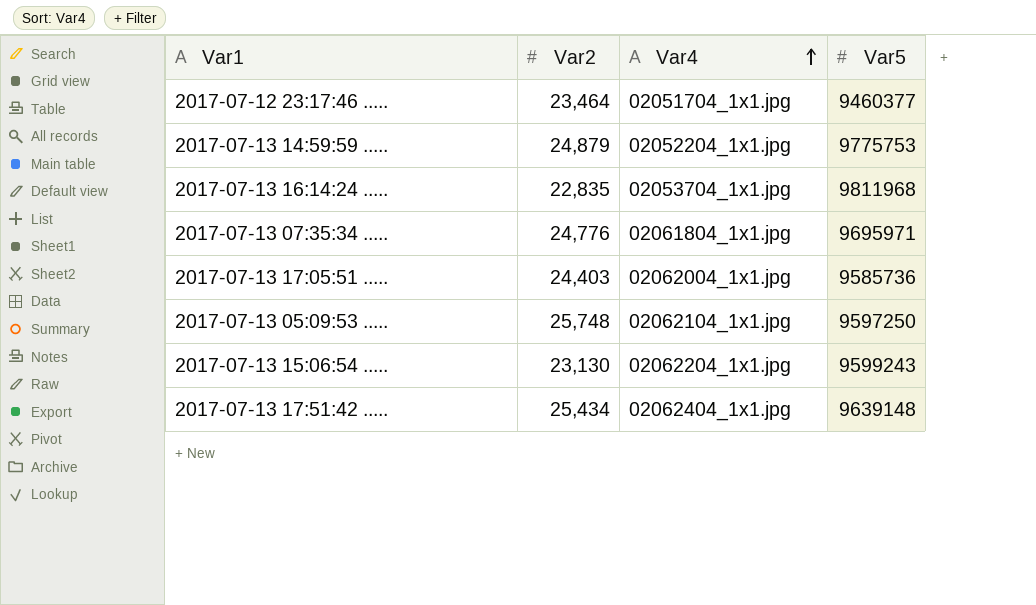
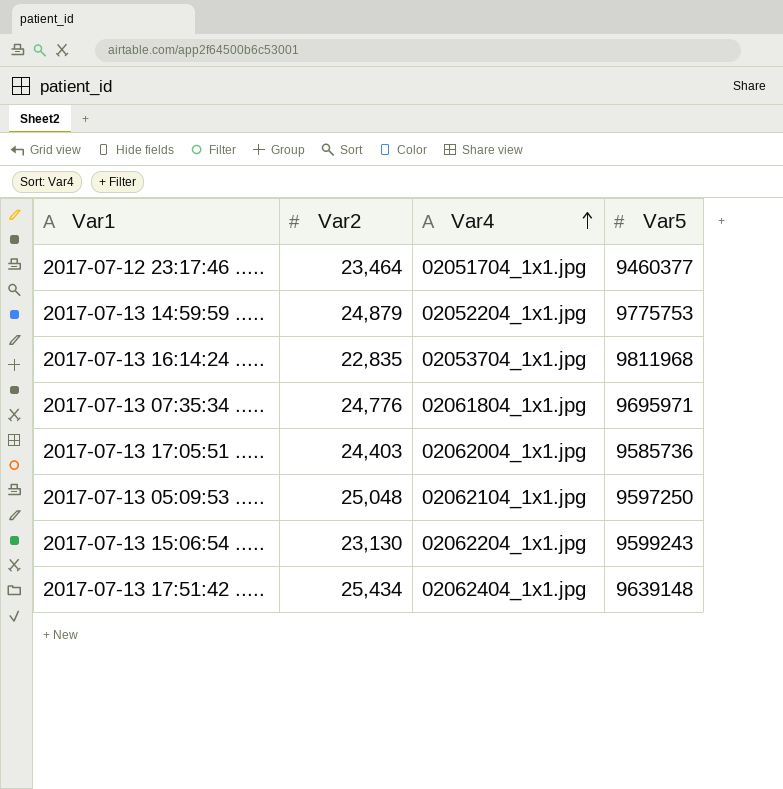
2017-07-13 05:09:53 ..... | Var2: 25,748 -> 25,048

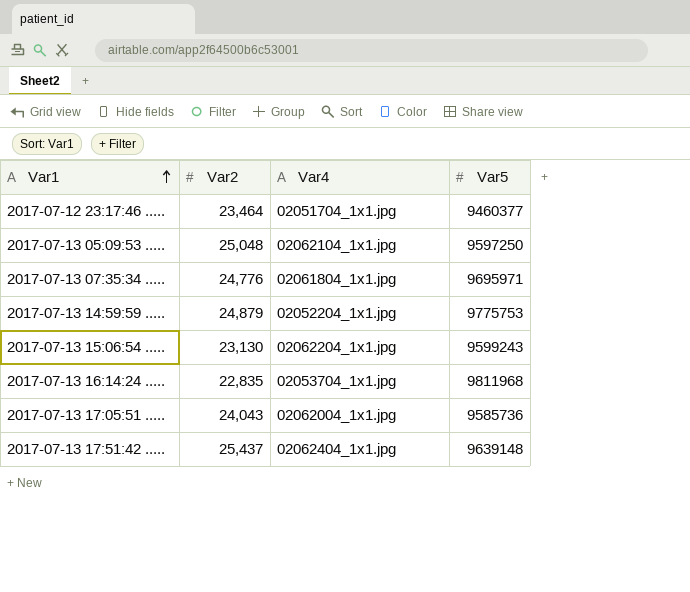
row order: Var4 ascending -> Var1 ascending
2017-07-13 17:05:51 ..... | Var2: 24,403 -> 24,043
2017-07-13 17:51:42 ..... | Var2: 25,434 -> 25,437

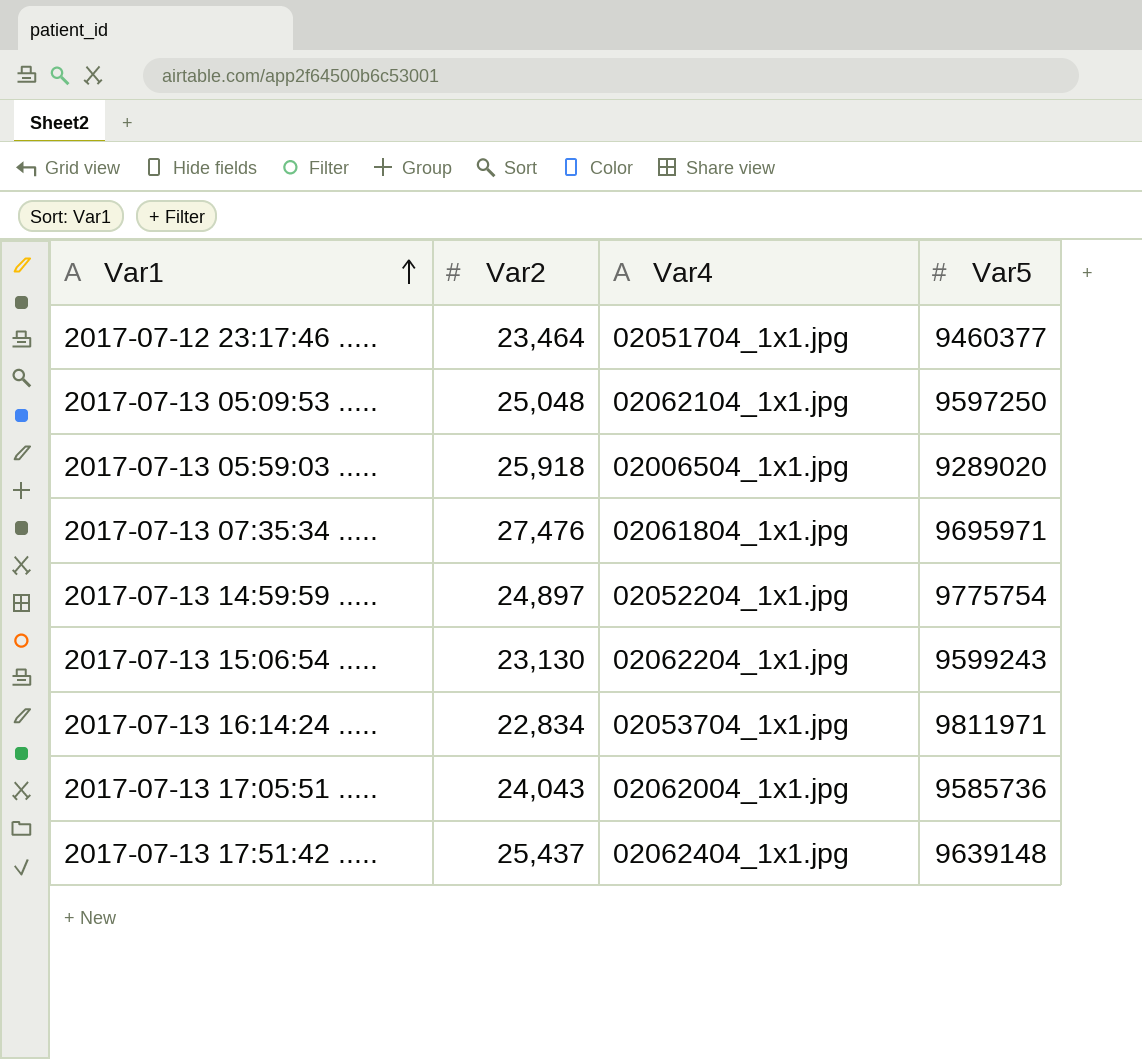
row 2017-07-13 05:59:03 .....: none -> 25,918 | 02006504_1x1.jpg | 9289020
2017-07-13 07:35:34 ..... | Var2: 24,776 -> 27,476
2017-07-13 14:59:59 ..... | Var2: 24,879 -> 24,897
2017-07-13 14:59:59 ..... | Var5: 9775753 -> 9775754
2017-07-13 16:14:24 ..... | Var2: 22,835 -> 22,834
2017-07-13 16:14:24 ..... | Var5: 9811968 -> 9811971

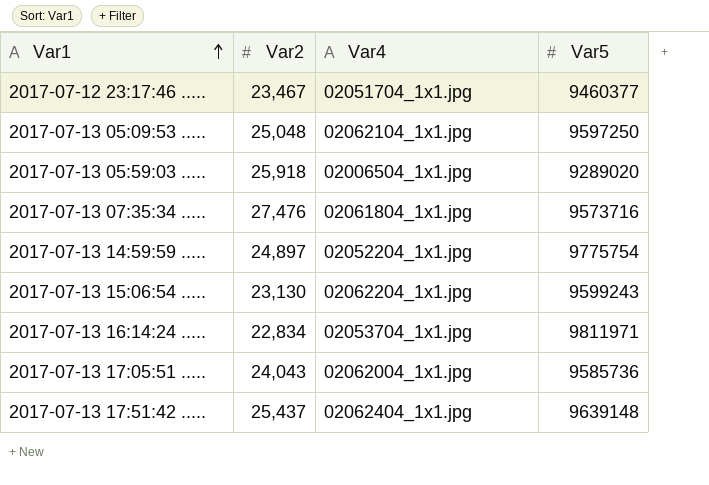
2017-07-12 23:17:46 ..... | Var2: 23,464 -> 23,467
2017-07-13 07:35:34 ..... | Var5: 9695971 -> 9573716

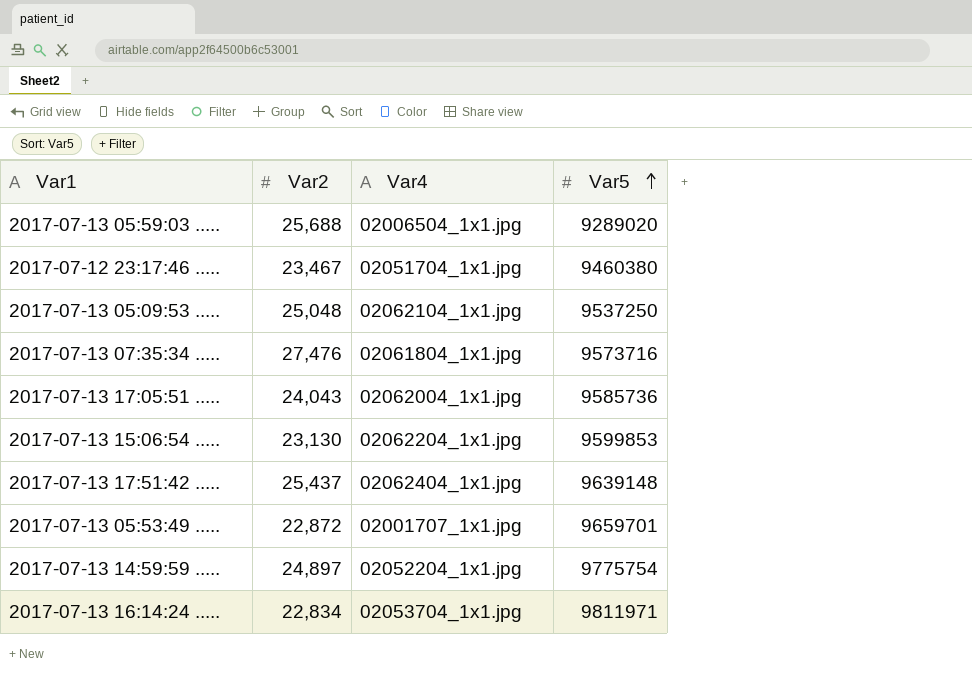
row order: Var1 ascending -> Var5 ascending
2017-07-13 05:59:03 ..... | Var2: 25,918 -> 25,688
2017-07-12 23:17:46 ..... | Var5: 9460377 -> 9460380
2017-07-13 05:09:53 ..... | Var5: 9597250 -> 9537250
2017-07-13 15:06:54 ..... | Var5: 9599243 -> 9599853
row 2017-07-13 05:53:49 .....: none -> 22,872 | 02001707_1x1.jpg | 9659701

